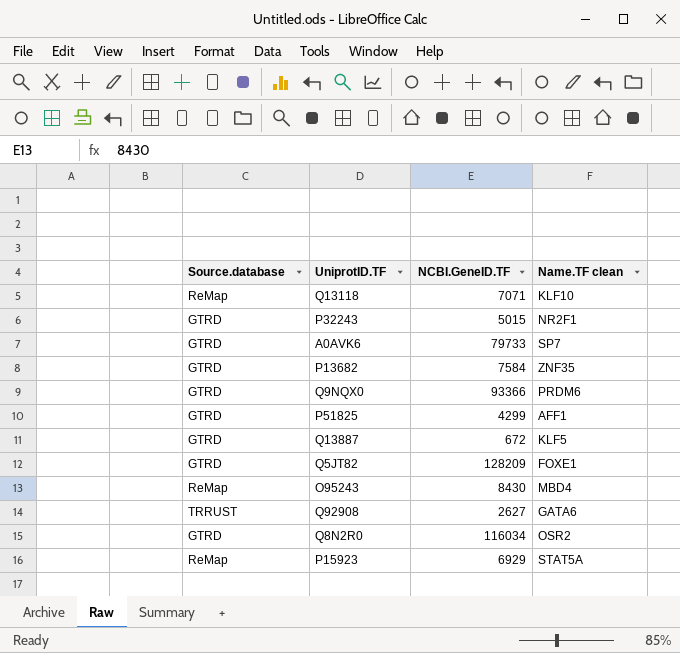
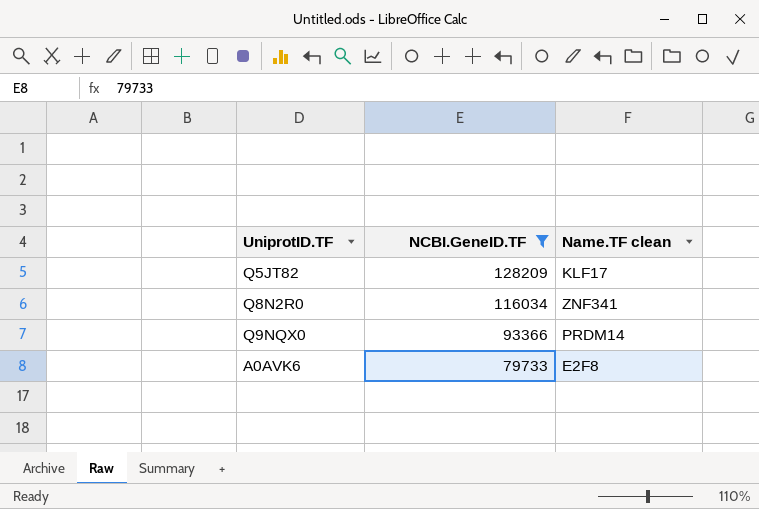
filter: none -> NCBI.GeneID.TF >= 79733
row order: none -> NCBI.GeneID.TF descending
column Source.database | position: 1 -> none
Q5JT82 | Name.TF clean: FOXE1 -> KLF17
Q8N2R0 | Name.TF clean: OSR2 -> ZNF341
Q9NQX0 | Name.TF clean: PRDM6 -> PRDM14
A0AVK6 | Name.TF clean: SP7 -> E2F8

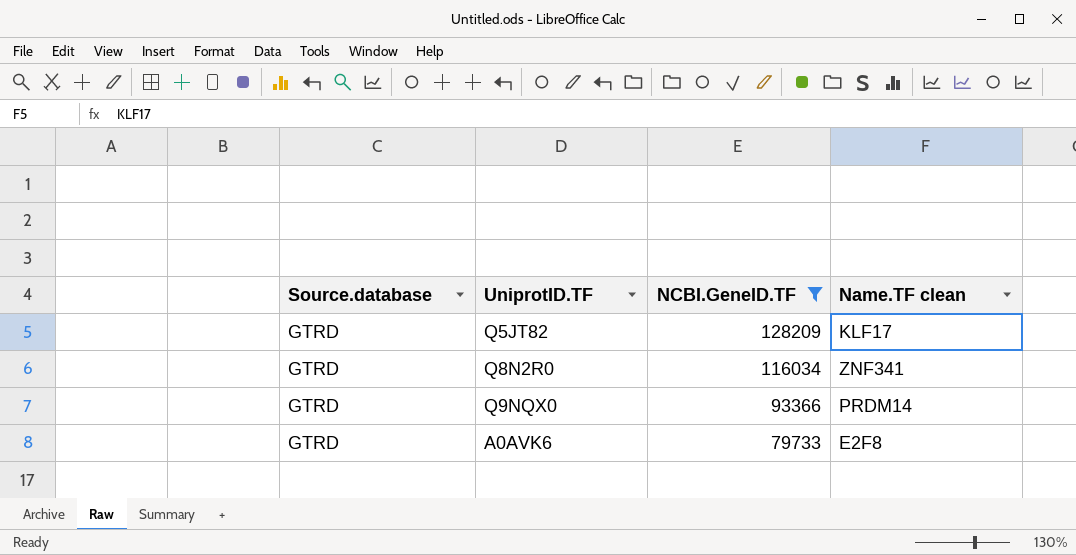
column Source.database | position: none -> 1

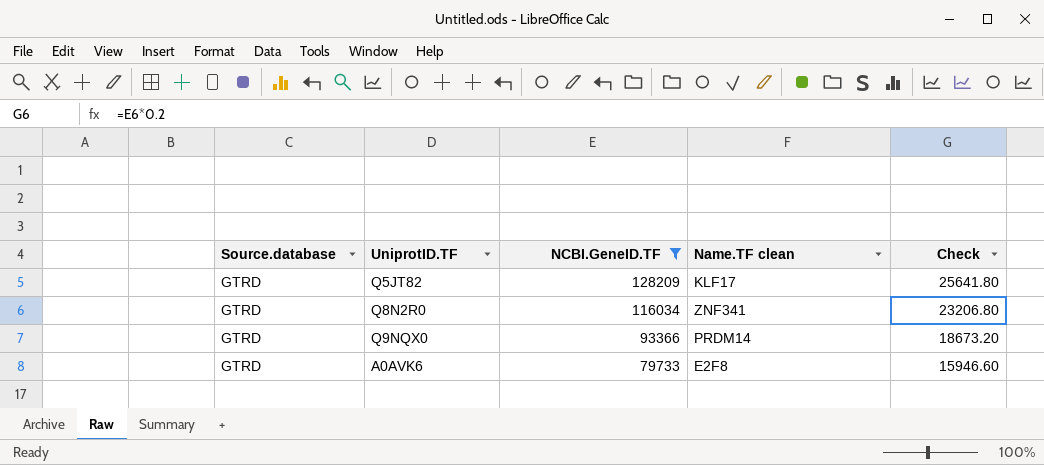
column Check | formula: none -> [NCBI.GeneID.TF] * 0.2

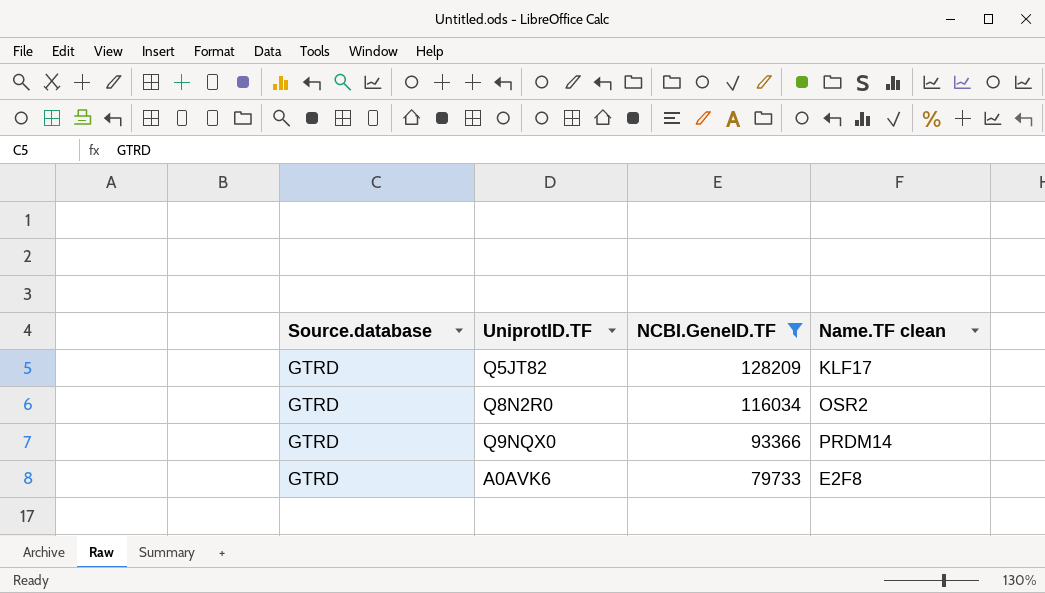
column Check | formula: [NCBI.GeneID.TF] * 0.2 -> none
Q8N2R0 | Name.TF clean: ZNF341 -> OSR2

